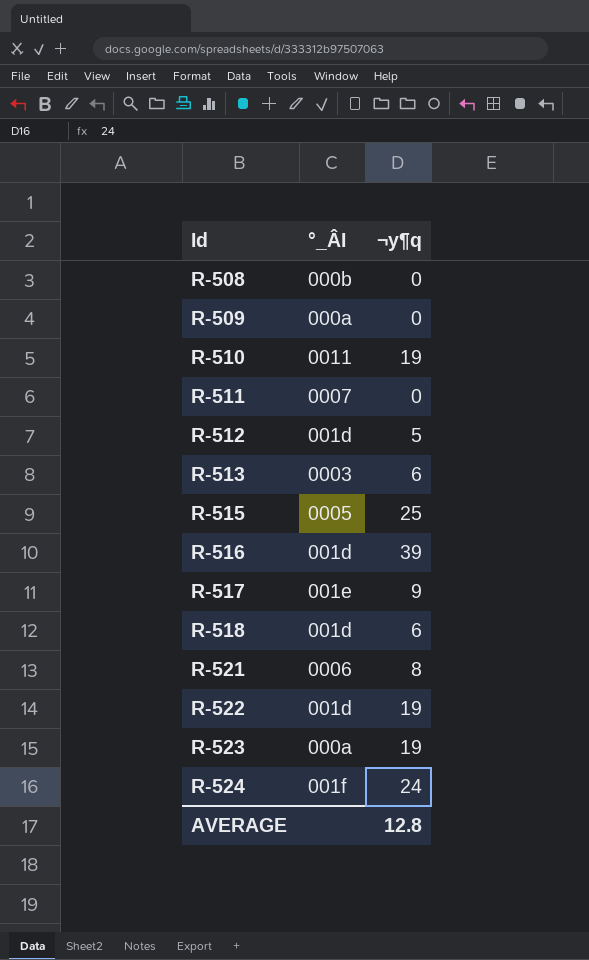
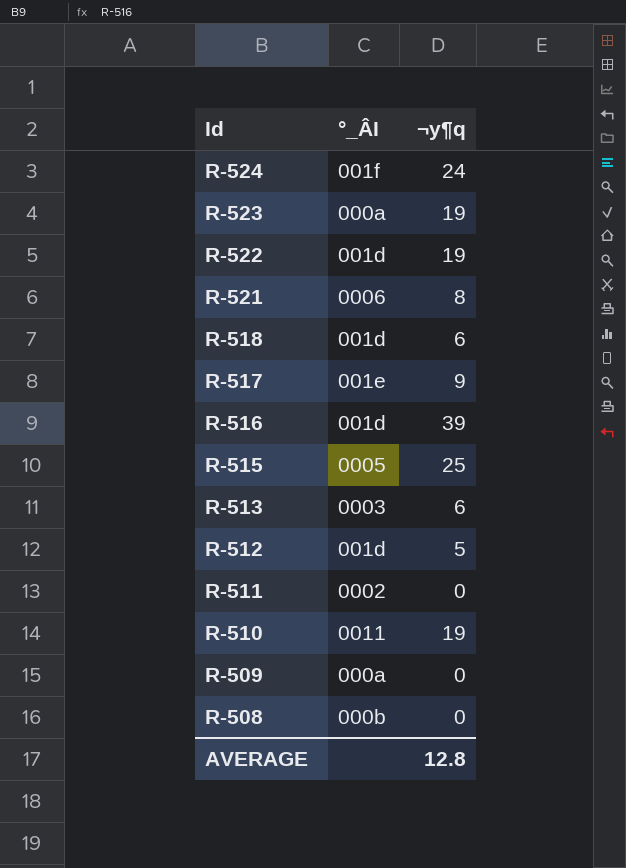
row order: Id ascending -> Id descending
R-511 | °_ÂI: 0007 -> 0002

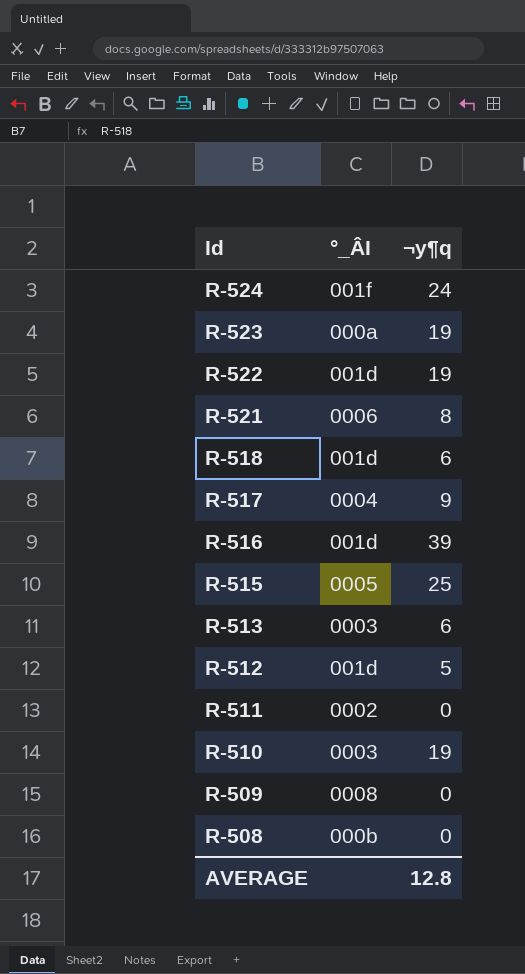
R-517 | °_ÂI: 001e -> 0004
R-510 | °_ÂI: 0011 -> 0003
R-509 | °_ÂI: 000a -> 0008

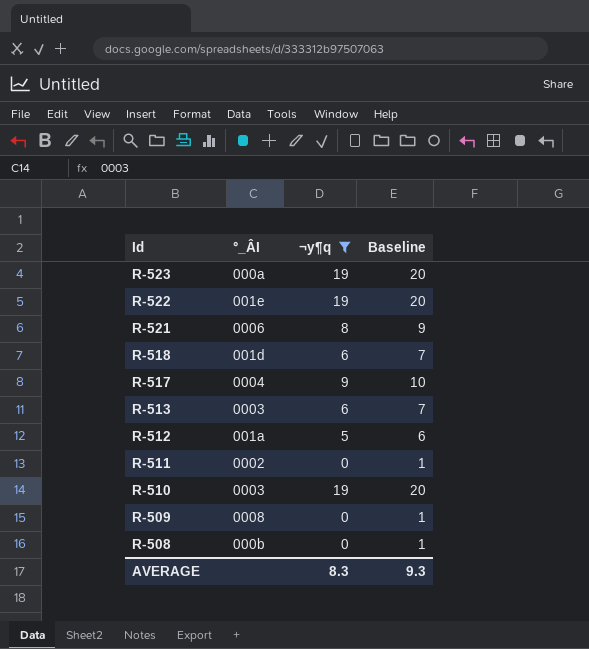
filter: none -> ¬y¶q <= 19
column Baseline | formula: none -> [¬y¶q] + 1
R-522 | °_ÂI: 001d -> 001e
R-512 | °_ÂI: 001d -> 001a
AVERAGE | ¬y¶q: 12.8 -> 8.3

